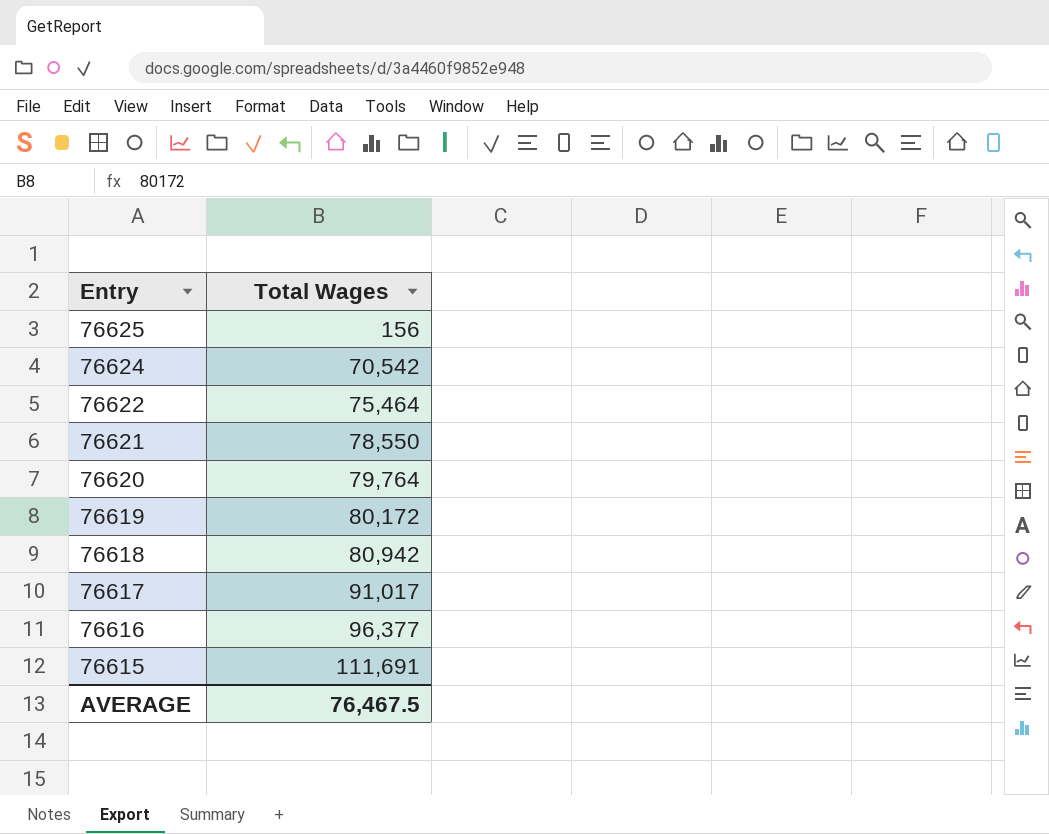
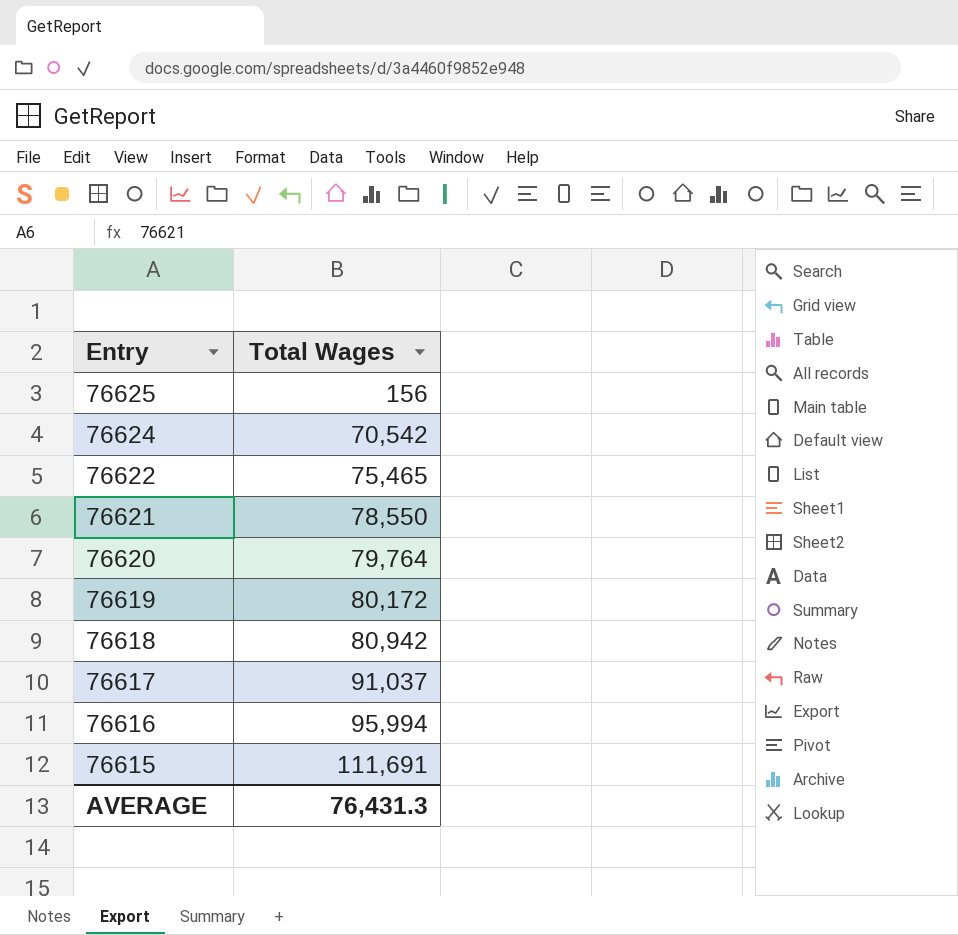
76622 | Total Wages: 75,464 -> 75,465
76617 | Total Wages: 91,017 -> 91,037
76616 | Total Wages: 96,377 -> 95,994
AVERAGE | Total Wages: 76,467.5 -> 76,431.3

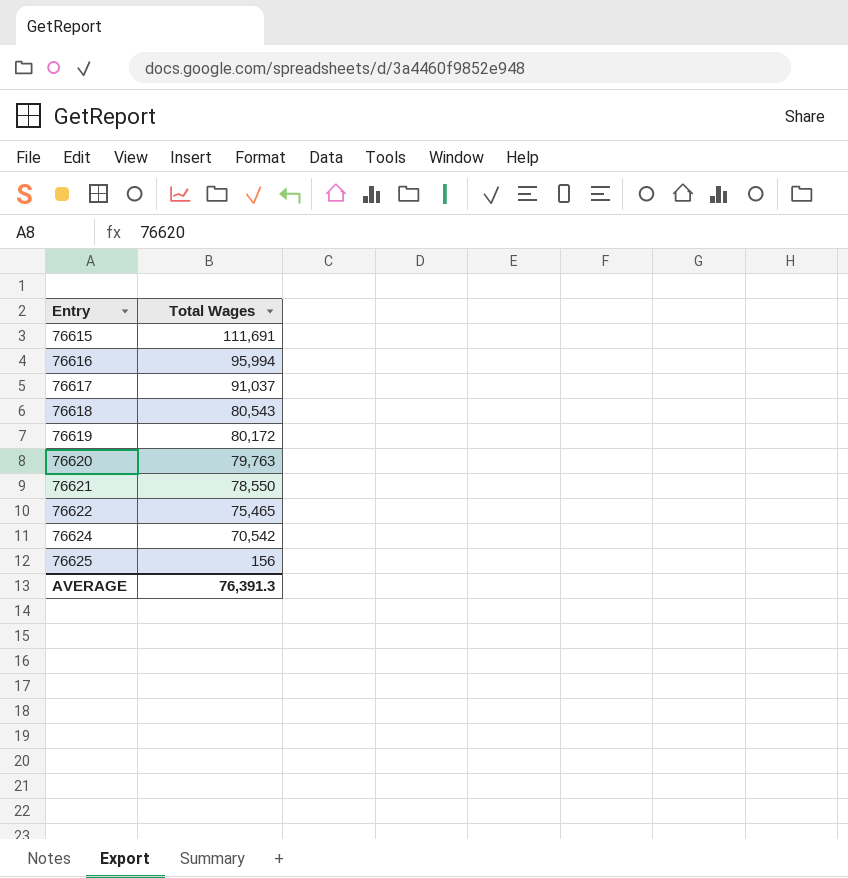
row order: Entry descending -> Entry ascending
76618 | Total Wages: 80,942 -> 80,543
76620 | Total Wages: 79,764 -> 79,763
AVERAGE | Total Wages: 76,431.3 -> 76,391.3

